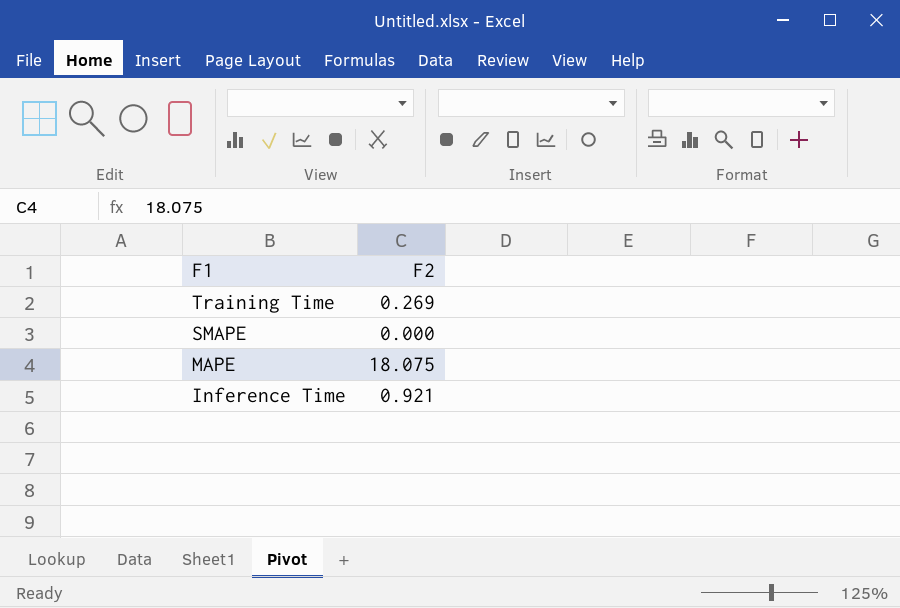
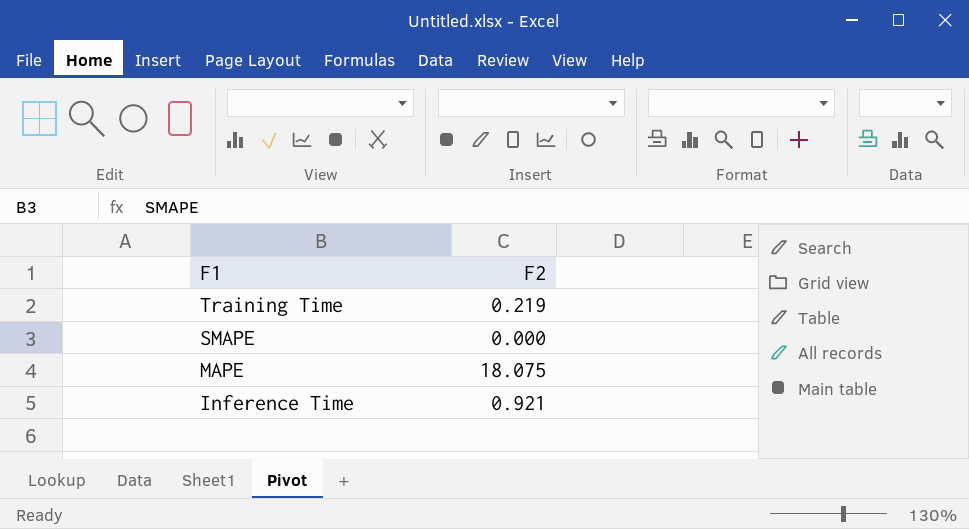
Training Time | F2: 0.269 -> 0.219

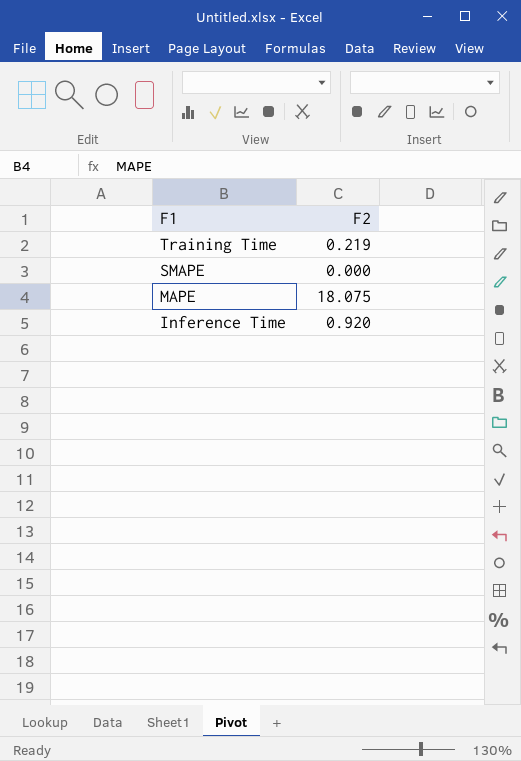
Inference Time | F2: 0.921 -> 0.920

